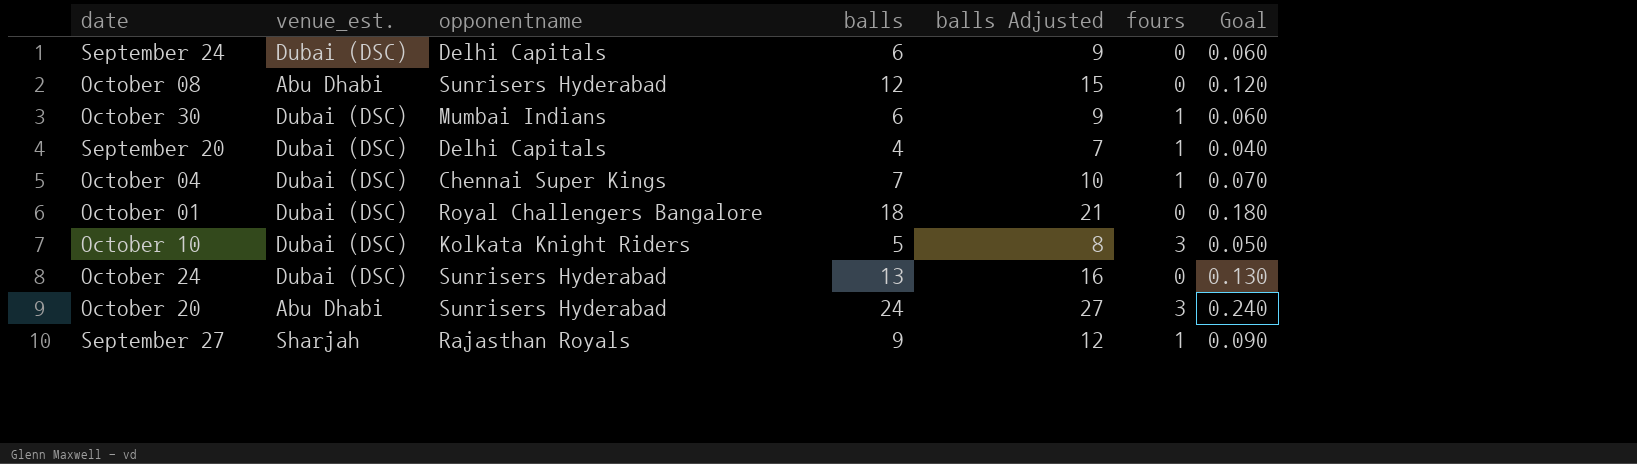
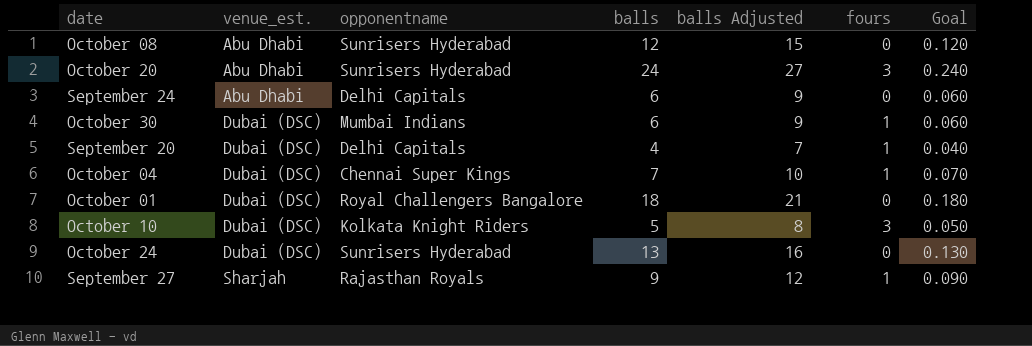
row order: none -> venue_est. ascending
September 24 | venue_est.: Dubai (DSC) -> Abu Dhabi

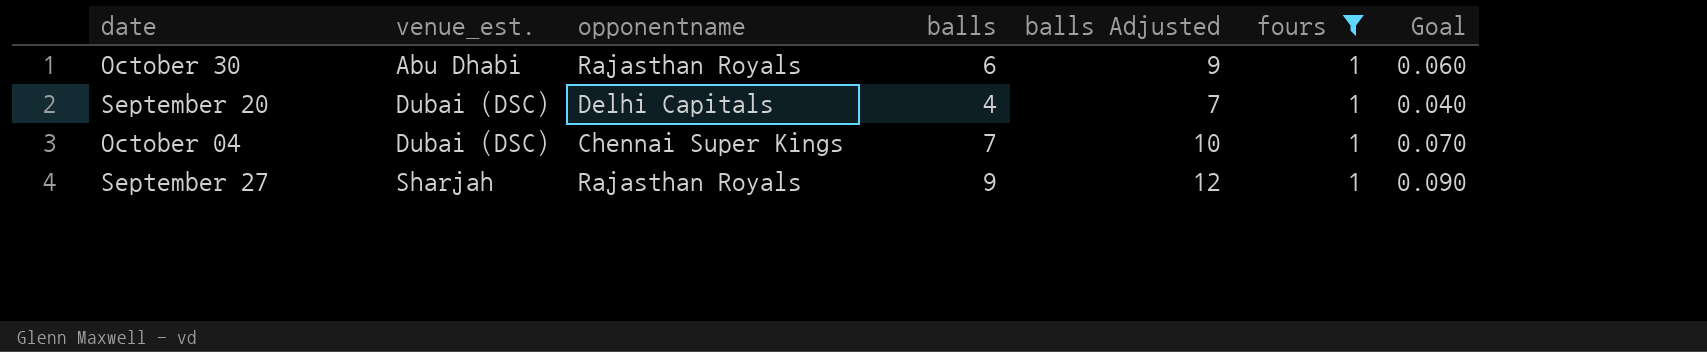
filter: none -> fours = 1
October 30 | venue_est.: Dubai (DSC) -> Abu Dhabi
October 30 | opponentname: Mumbai Indians -> Rajasthan Royals

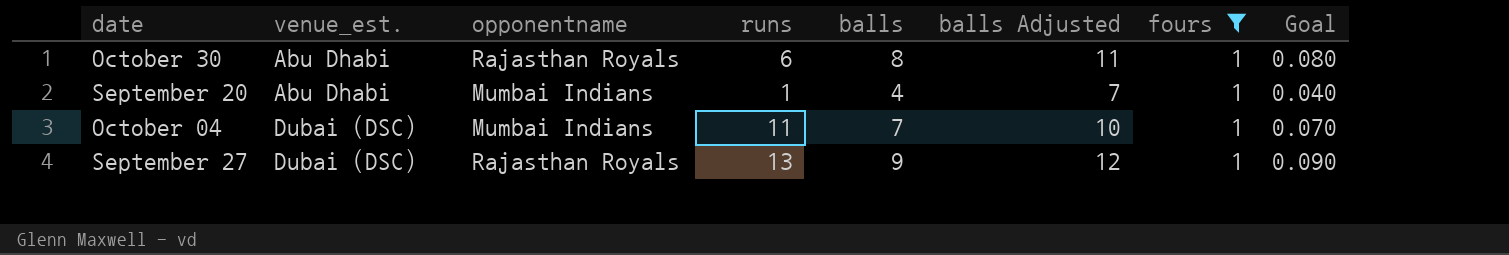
column runs | position: none -> 4
October 30 | balls: 6 -> 8
October 30 | balls Adjusted: 9 -> 11
October 30 | Goal: 0.060 -> 0.080
September 20 | venue_est.: Dubai (DSC) -> Abu Dhabi
September 20 | opponentname: Delhi Capitals -> Mumbai Indians
October 04 | opponentname: Chennai Super Kings -> Mumbai Indians
September 27 | venue_est.: Sharjah -> Dubai (DSC)

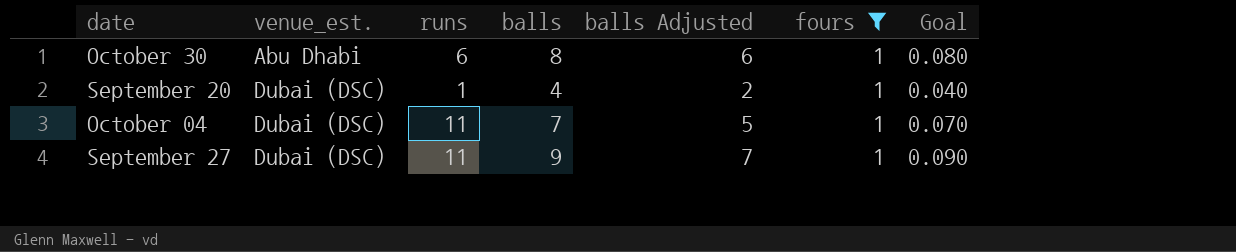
column opponentname | position: 3 -> none
column balls Adjusted | formula: [balls] + 3 -> [balls] - 2
September 20 | venue_est.: Abu Dhabi -> Dubai (DSC)
September 27 | runs: 13 -> 11

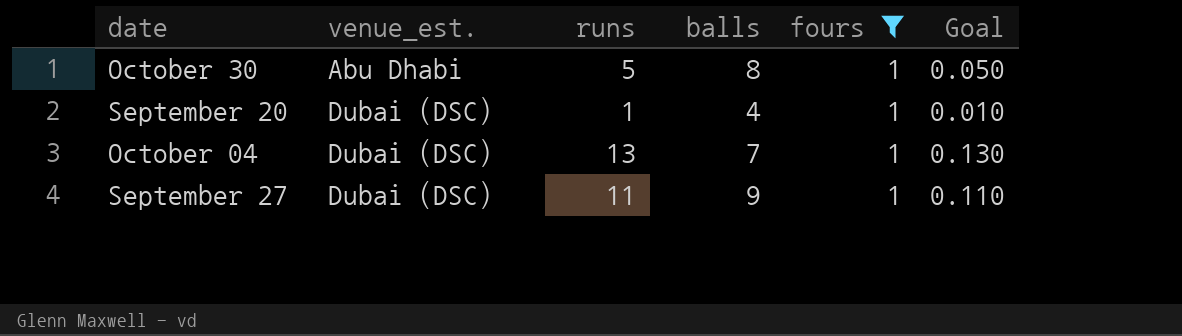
column balls Adjusted | formula: [balls] - 2 -> none
column Goal | formula: [balls] * 0.01 -> [runs] * 0.01
October 30 | runs: 6 -> 5
October 04 | runs: 11 -> 13

